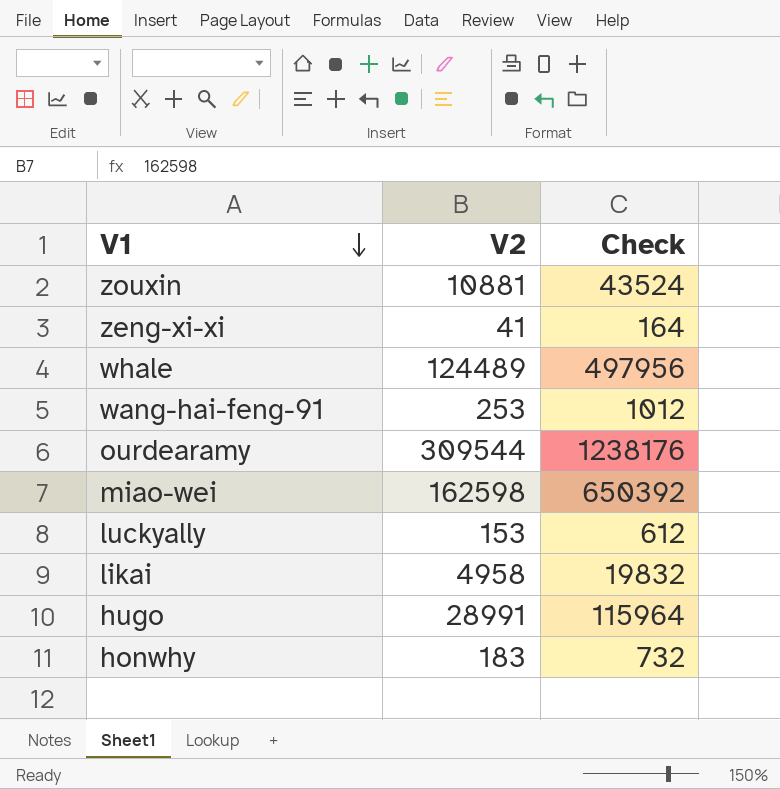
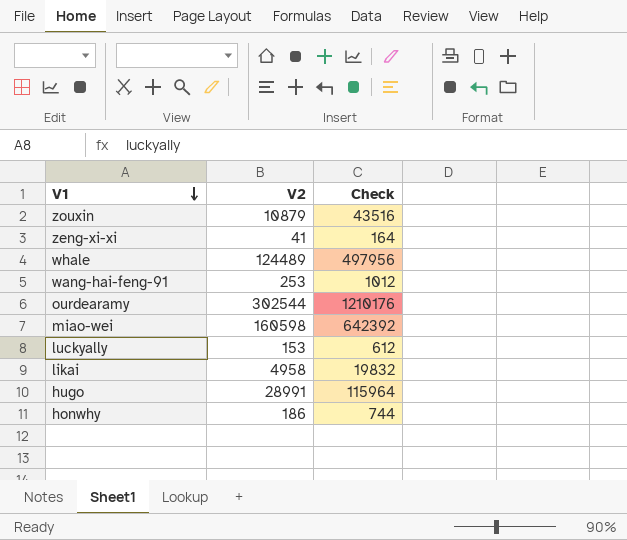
zouxin | V2: 10881 -> 10879
zouxin | Check: 43524 -> 43516
ourdearamy | V2: 309544 -> 302544
ourdearamy | Check: 1238176 -> 1210176
miao-wei | V2: 162598 -> 160598
miao-wei | Check: 650392 -> 642392
honwhy | V2: 183 -> 186
honwhy | Check: 732 -> 744

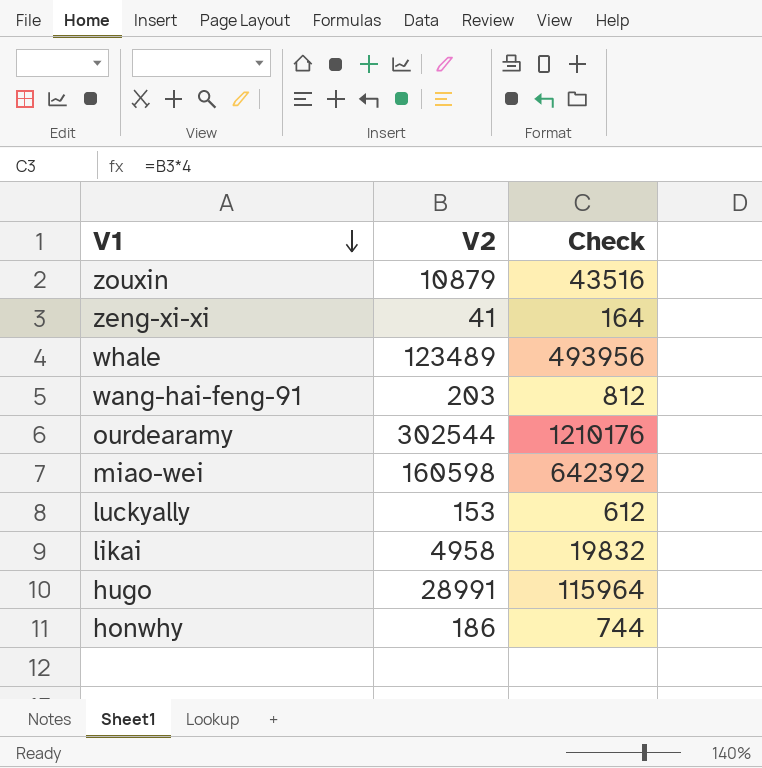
whale | V2: 124489 -> 123489
whale | Check: 497956 -> 493956
wang-hai-feng-91 | V2: 253 -> 203
wang-hai-feng-91 | Check: 1012 -> 812

